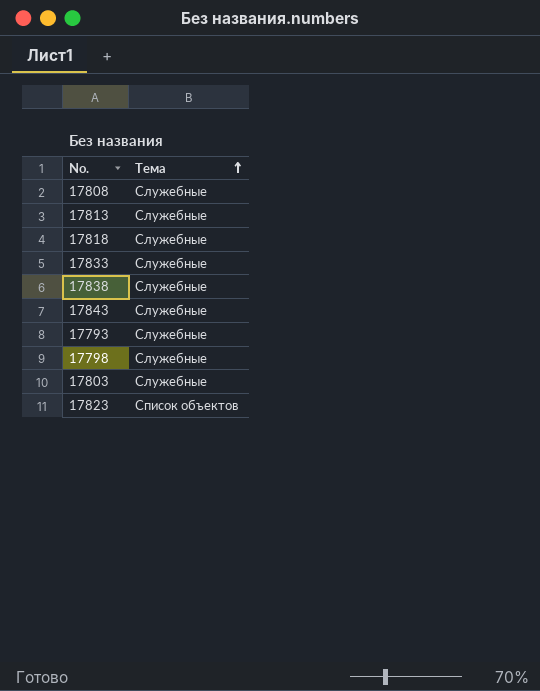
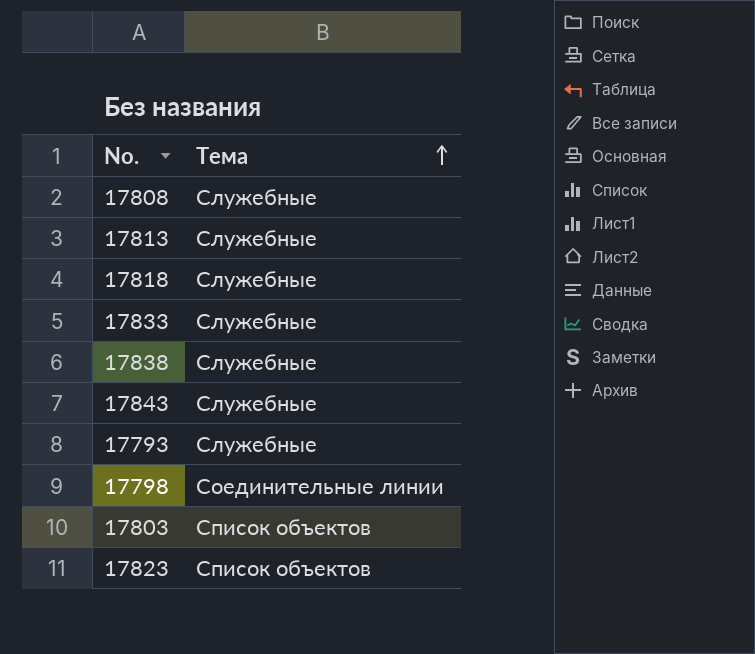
17798 | Тема: Служебные -> Соединительные линии
17803 | Тема: Служебные -> Список объектов

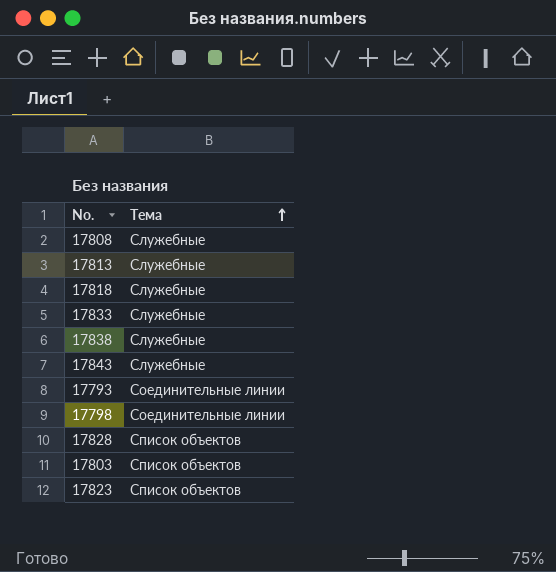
17793 | Тема: Служебные -> Соединительные линии
row 17828: none -> Список объектов

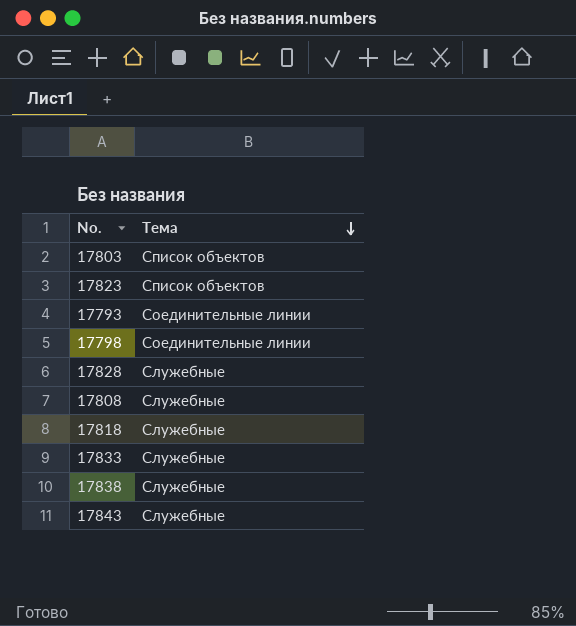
row order: Тема ascending -> Тема descending
row 17813: Служебные -> none
17828 | Тема: Список объектов -> Служебные

